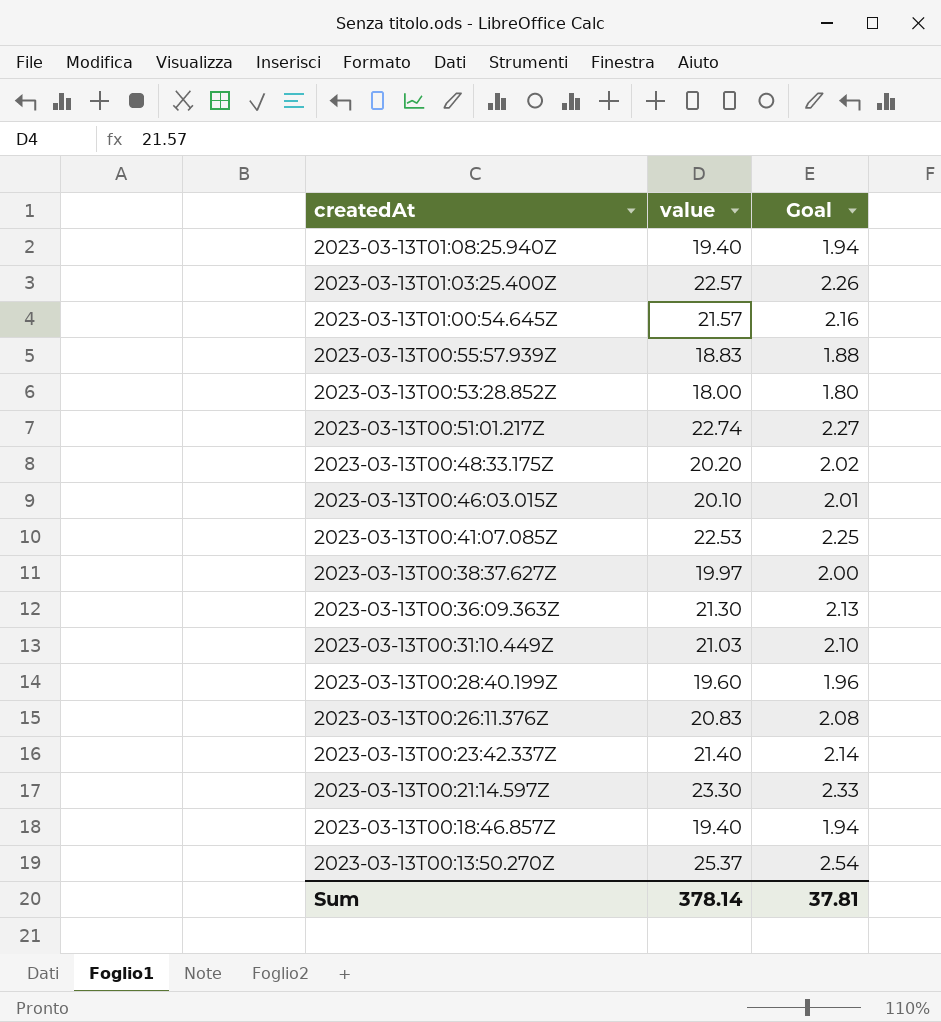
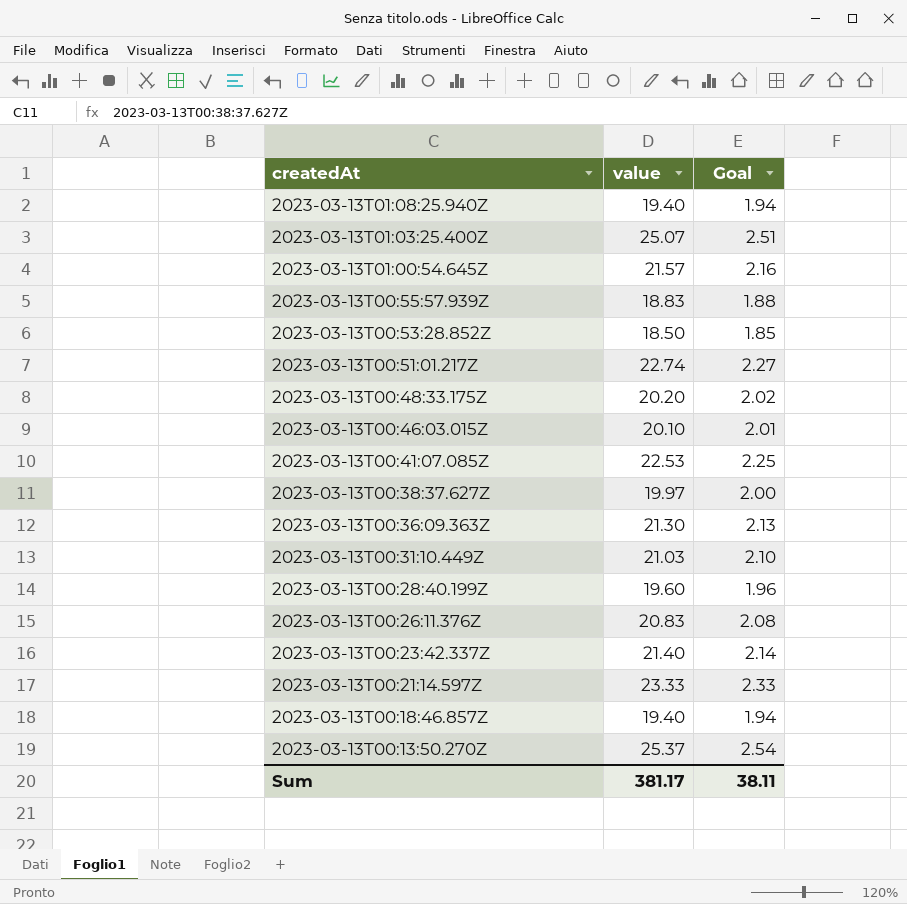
2023-03-13T01:03:25.400Z | value: 22.57 -> 25.07
2023-03-13T01:03:25.400Z | Goal: 2.26 -> 2.51
2023-03-13T00:53:28.852Z | value: 18.00 -> 18.50
2023-03-13T00:53:28.852Z | Goal: 1.80 -> 1.85
2023-03-13T00:21:14.597Z | value: 23.30 -> 23.33
Sum | value: 378.14 -> 381.17
Sum | Goal: 37.81 -> 38.11

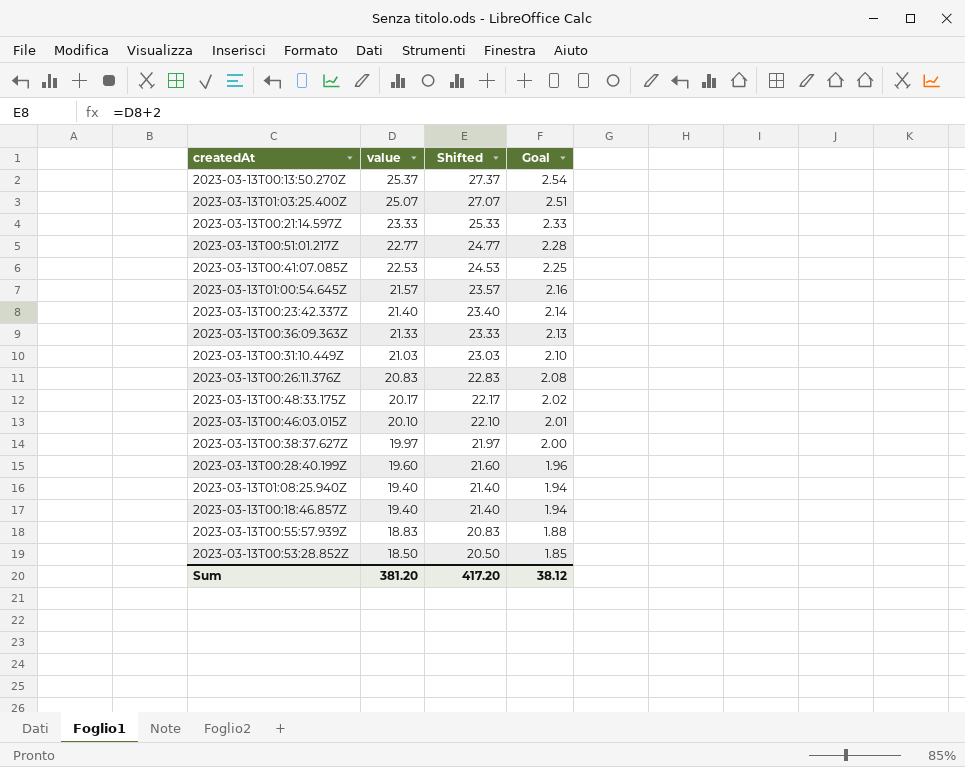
row order: createdAt descending -> value descending
column Shifted | formula: none -> [value] + 2
2023-03-13T00:51:01.217Z | value: 22.74 -> 22.77
2023-03-13T00:51:01.217Z | Goal: 2.27 -> 2.28
2023-03-13T00:36:09.363Z | value: 21.30 -> 21.33
2023-03-13T00:48:33.175Z | value: 20.20 -> 20.17
Sum | value: 381.17 -> 381.20
Sum | Goal: 38.11 -> 38.12

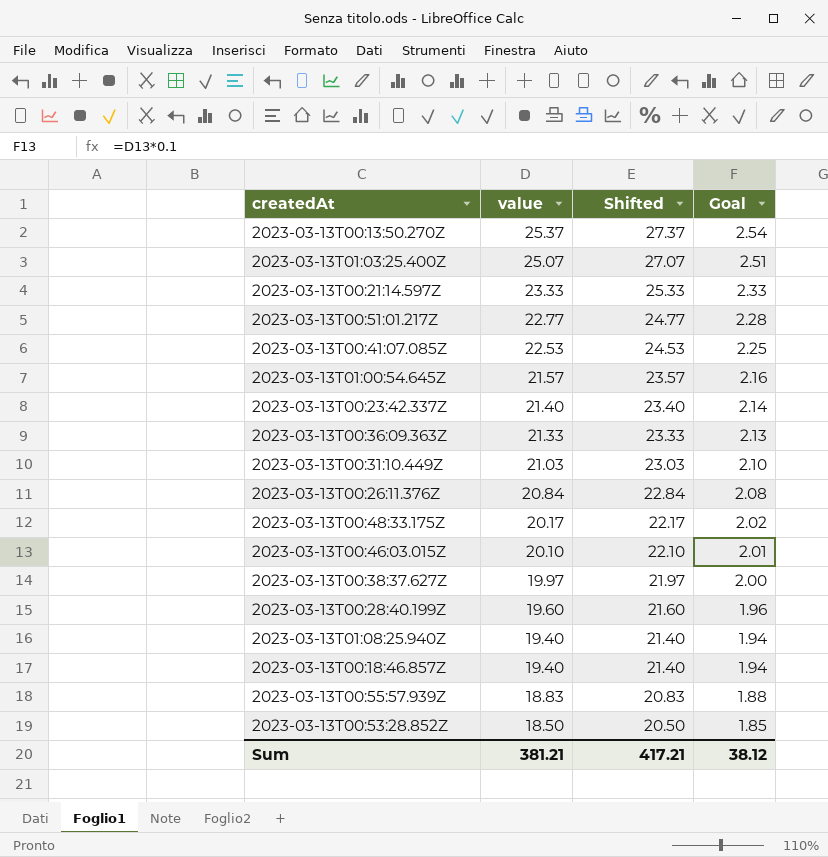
2023-03-13T00:26:11.376Z | value: 20.83 -> 20.84
2023-03-13T00:26:11.376Z | Shifted: 22.83 -> 22.84
Sum | value: 381.20 -> 381.21
Sum | Shifted: 417.20 -> 417.21

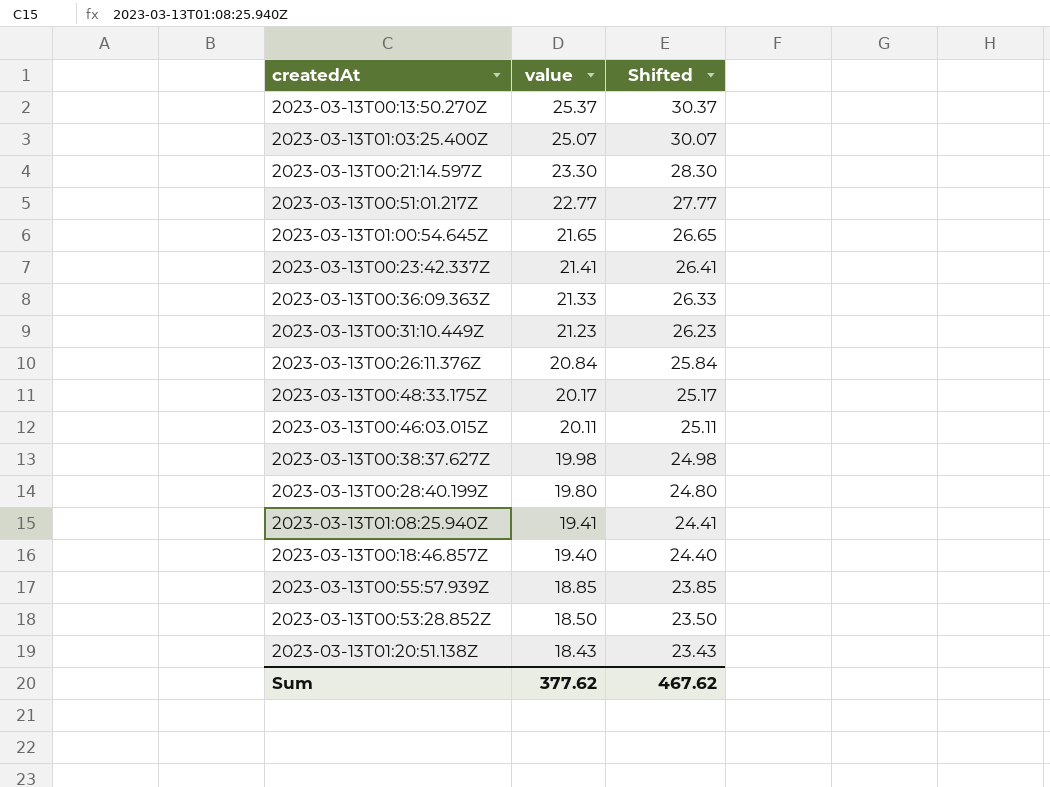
column Goal | formula: [value] * 0.1 -> none
column Shifted | formula: [value] + 2 -> [value] + 5
row 2023-03-13T00:41:07.085Z: 22.53 | 24.53 | 2.25 -> none
2023-03-13T00:21:14.597Z | value: 23.33 -> 23.30
2023-03-13T01:00:54.645Z | value: 21.57 -> 21.65
2023-03-13T00:23:42.337Z | value: 21.40 -> 21.41
2023-03-13T00:31:10.449Z | value: 21.03 -> 21.23
2023-03-13T00:46:03.015Z | value: 20.10 -> 20.11
2023-03-13T00:38:37.627Z | value: 19.97 -> 19.98
2023-03-13T00:28:40.199Z | value: 19.60 -> 19.80
2023-03-13T01:08:25.940Z | value: 19.40 -> 19.41
2023-03-13T00:55:57.939Z | value: 18.83 -> 18.85
row 2023-03-13T01:20:51.138Z: none -> 18.43 | 23.43
Sum | value: 381.21 -> 377.62
Sum | Shifted: 417.21 -> 467.62

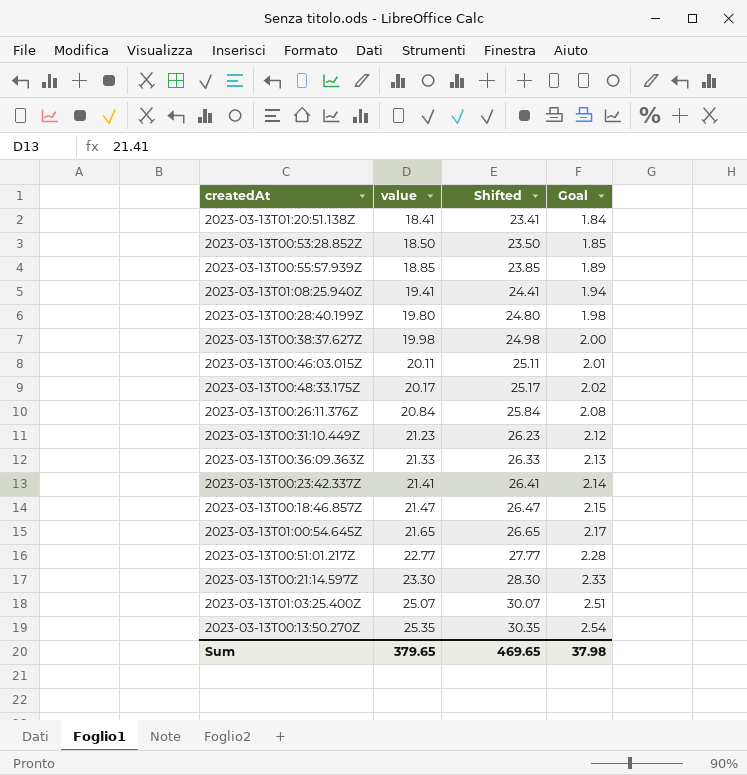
row order: value descending -> value ascending
column Goal | formula: none -> [value] * 0.1
2023-03-13T01:20:51.138Z | value: 18.43 -> 18.41
2023-03-13T01:20:51.138Z | Shifted: 23.43 -> 23.41
2023-03-13T00:18:46.857Z | value: 19.40 -> 21.47
2023-03-13T00:18:46.857Z | Shifted: 24.40 -> 26.47
2023-03-13T00:13:50.270Z | value: 25.37 -> 25.35
2023-03-13T00:13:50.270Z | Shifted: 30.37 -> 30.35
Sum | value: 377.62 -> 379.65
Sum | Shifted: 467.62 -> 469.65

